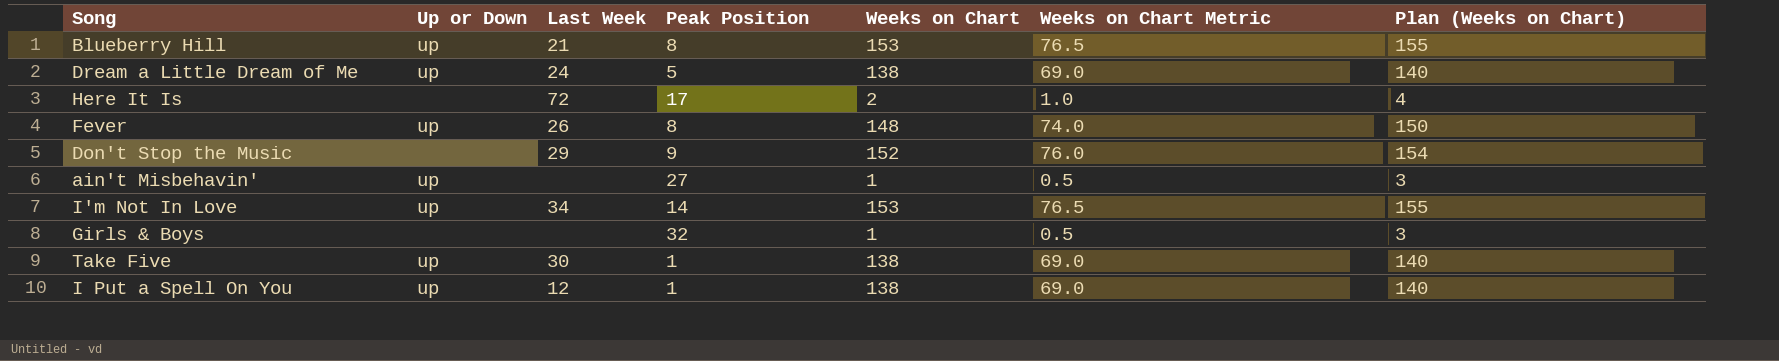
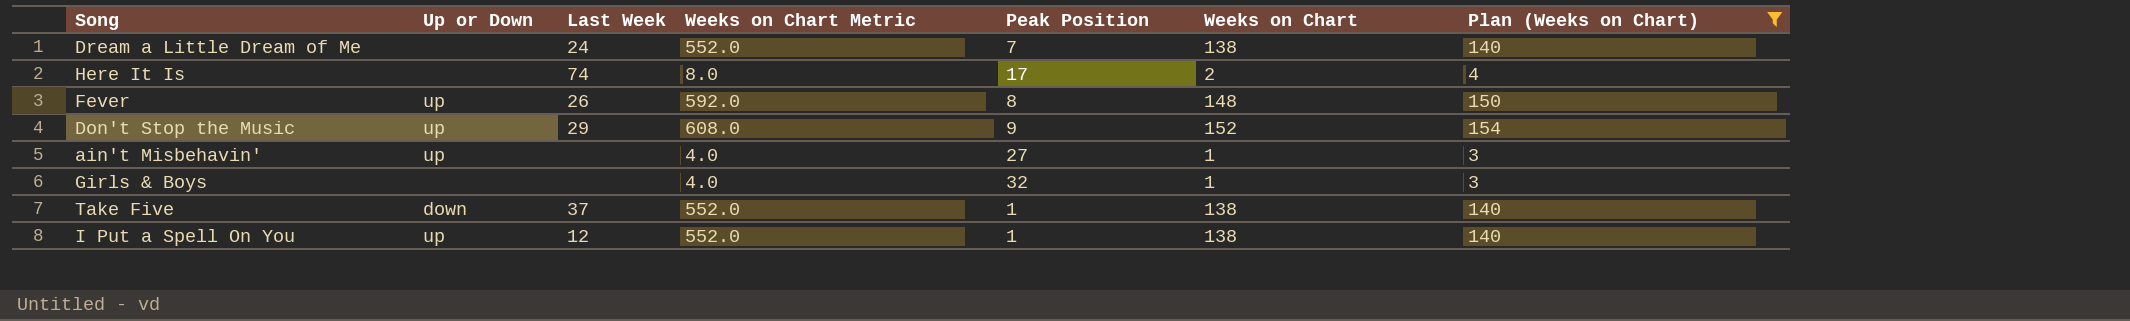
filter: none -> Plan (Weeks on Chart) != 155
column Weeks on Chart Metric | formula: [Weeks on Chart] * 0.5 -> [Weeks on Chart] * 4
column Weeks on Chart Metric | position: 6 -> 4
Dream a Little Dream of Me | Up or Down: up -> none
Dream a Little Dream of Me | Peak Position: 5 -> 7
Here It Is | Last Week: 72 -> 74
Don't Stop the Music | Up or Down: none -> up
Take Five | Up or Down: up -> down
Take Five | Last Week: 30 -> 37

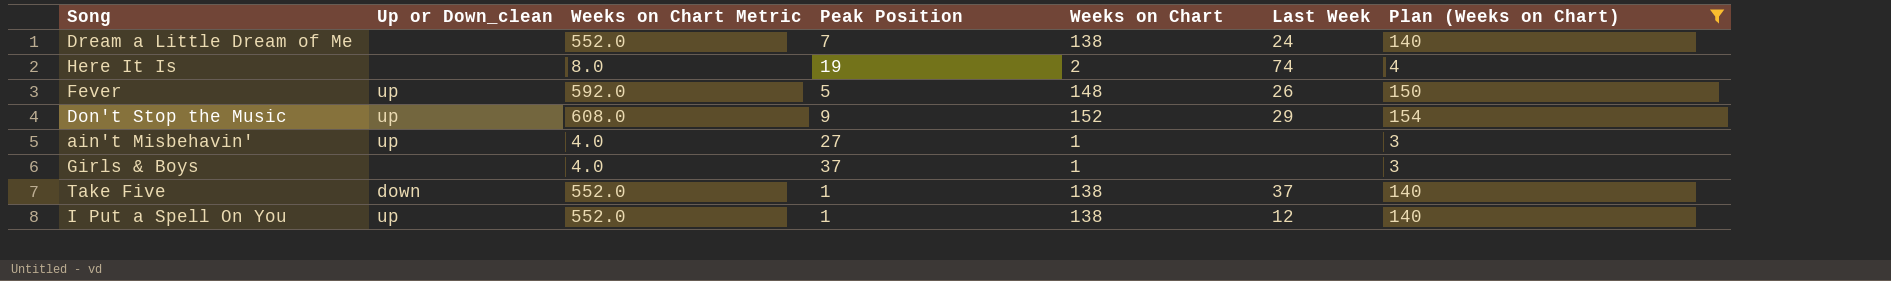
column name: Up or Down -> Up or Down_clean
column Last Week | position: 3 -> 6
Here It Is | Peak Position: 17 -> 19
Fever | Peak Position: 8 -> 5
Girls & Boys | Peak Position: 32 -> 37

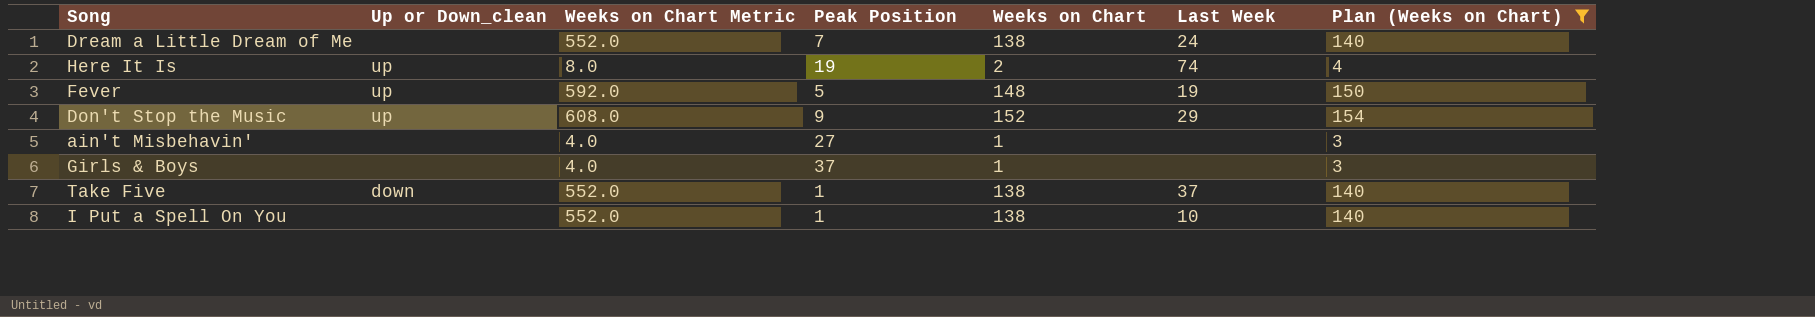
Here It Is | Up or Down_clean: none -> up
Fever | Last Week: 26 -> 19
ain't Misbehavin' | Up or Down_clean: up -> none
I Put a Spell On You | Up or Down_clean: up -> none
I Put a Spell On You | Last Week: 12 -> 10

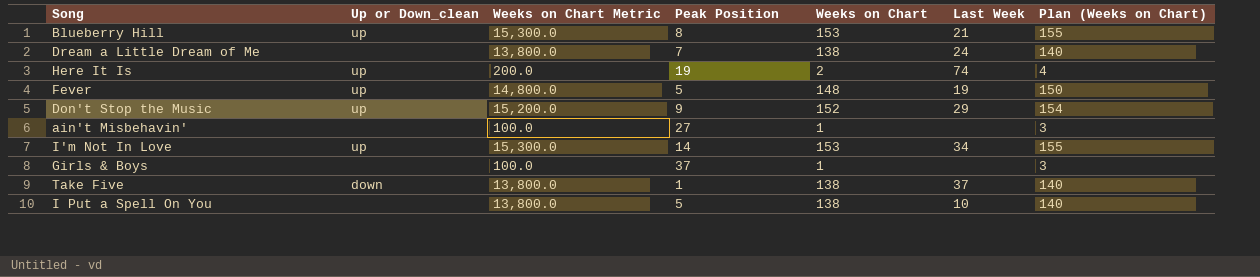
filter: Plan (Weeks on Chart) != 155 -> none
column Weeks on Chart Metric | formula: [Weeks on Chart] * 4 -> [Weeks on Chart] * 100
I Put a Spell On You | Peak Position: 1 -> 5

